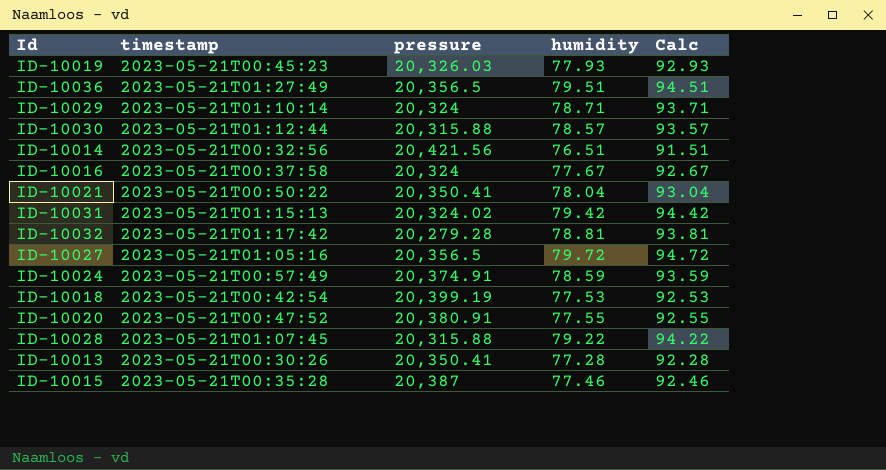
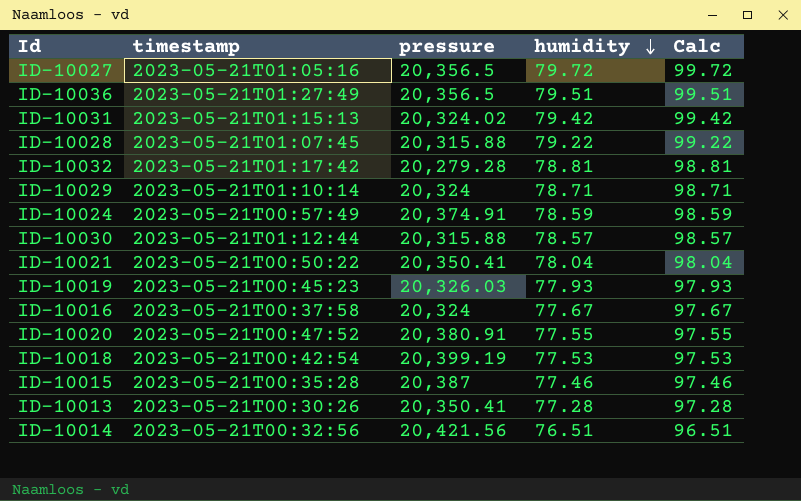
row order: none -> humidity descending
column Calc | formula: [humidity] + 15 -> [humidity] + 20

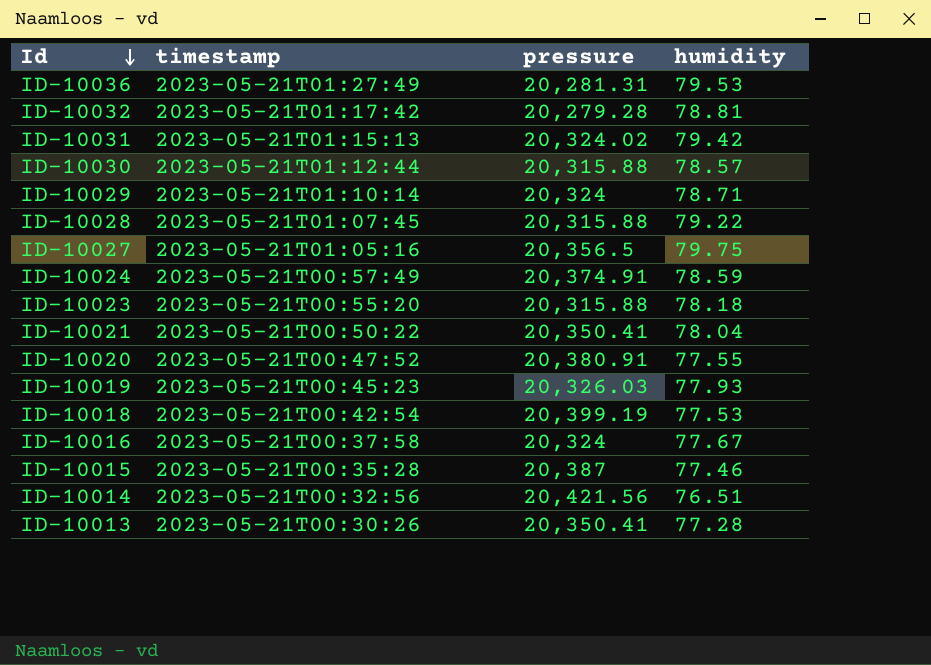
row order: humidity descending -> Id descending
column Calc | formula: [humidity] + 20 -> none
ID-10036 | pressure: 20,356.5 -> 20,281.31
ID-10036 | humidity: 79.51 -> 79.53
ID-10027 | humidity: 79.72 -> 79.75
row ID-10023: none -> 2023-05-21T00:55:20 | 20,315.88 | 78.18

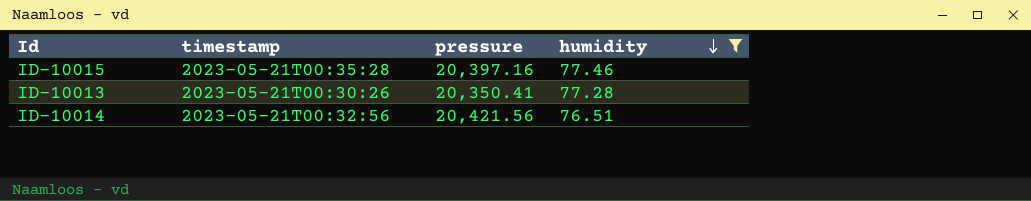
filter: none -> humidity <= 77.46
row order: Id descending -> humidity descending
ID-10015 | pressure: 20,387 -> 20,397.16

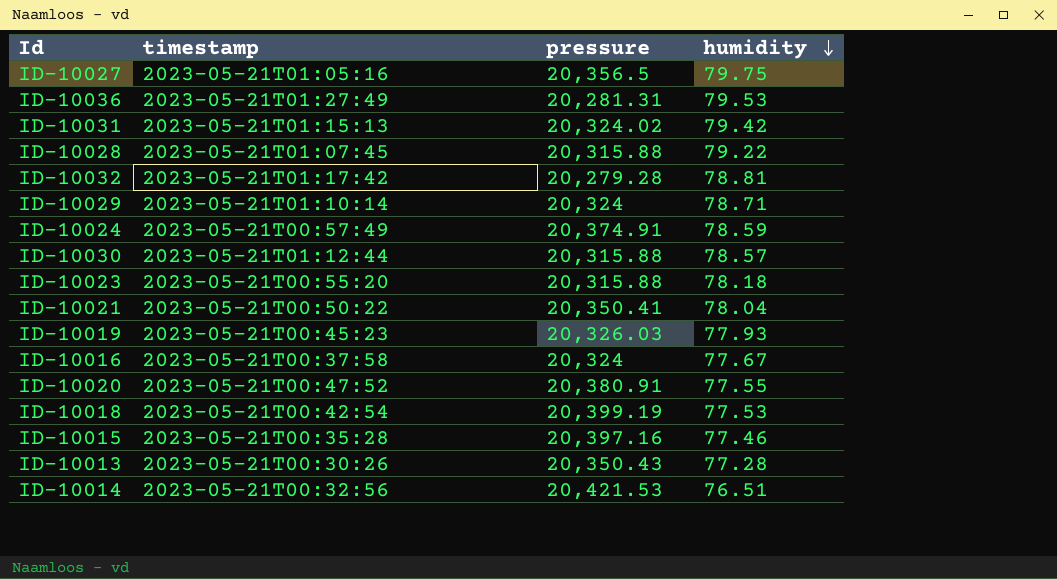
filter: humidity <= 77.46 -> none
ID-10013 | pressure: 20,350.41 -> 20,350.43
ID-10014 | pressure: 20,421.56 -> 20,421.53

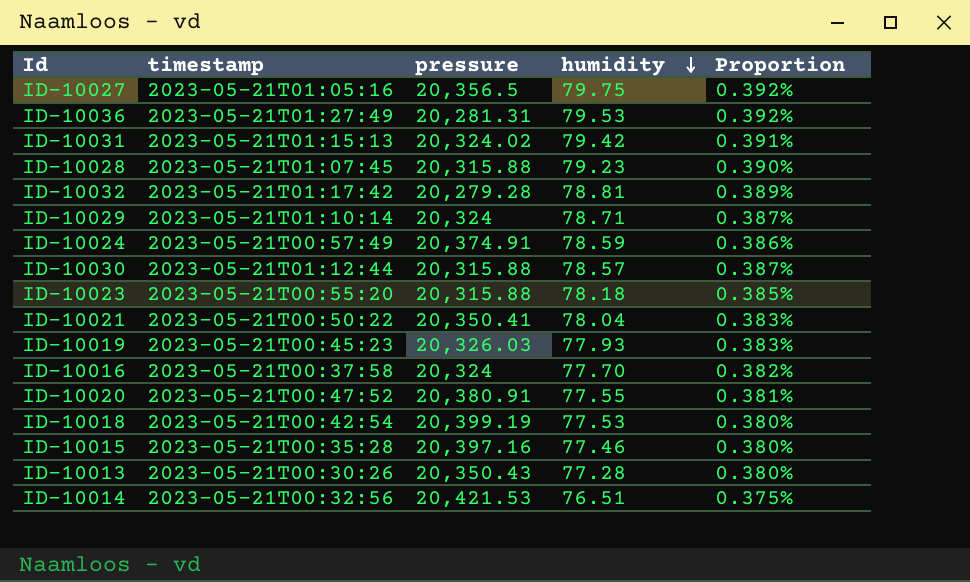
column Proportion | formula: none -> [humidity] / [pressure]
ID-10028 | humidity: 79.22 -> 79.23
ID-10016 | humidity: 77.67 -> 77.70

